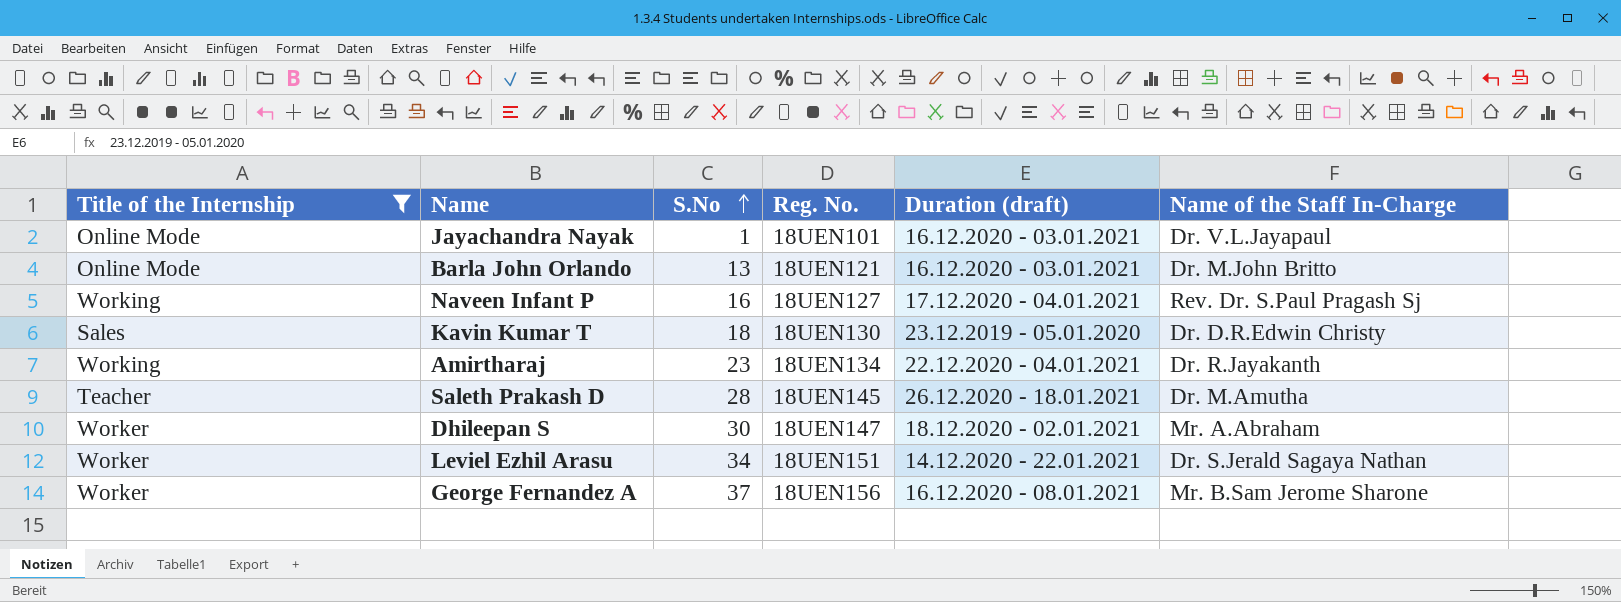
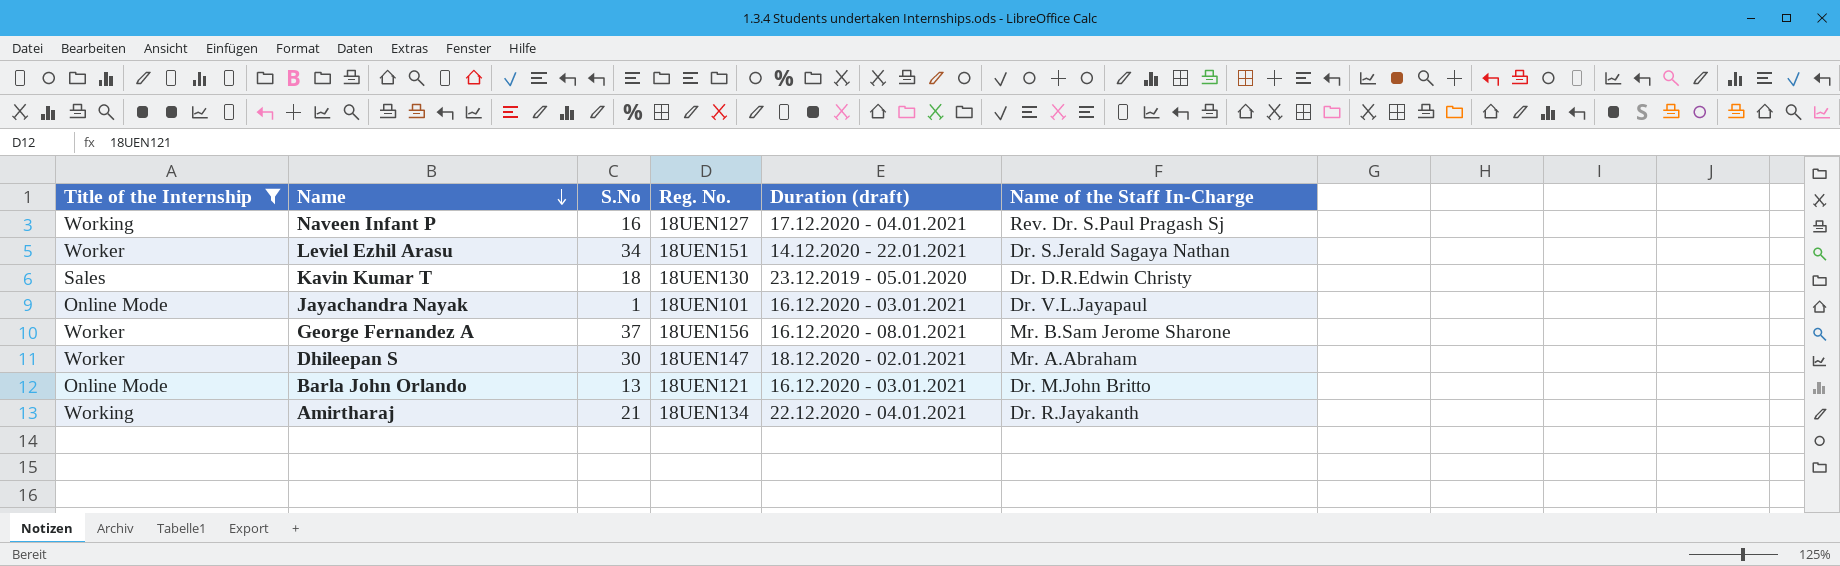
row order: S.No ascending -> Name descending
row Saleth Prakash D: Teacher | 28 | 18UEN145 | 26.12.2020 - 18.01.2021 | Dr. M.Amutha -> none
Amirtharaj | S.No: 23 -> 21

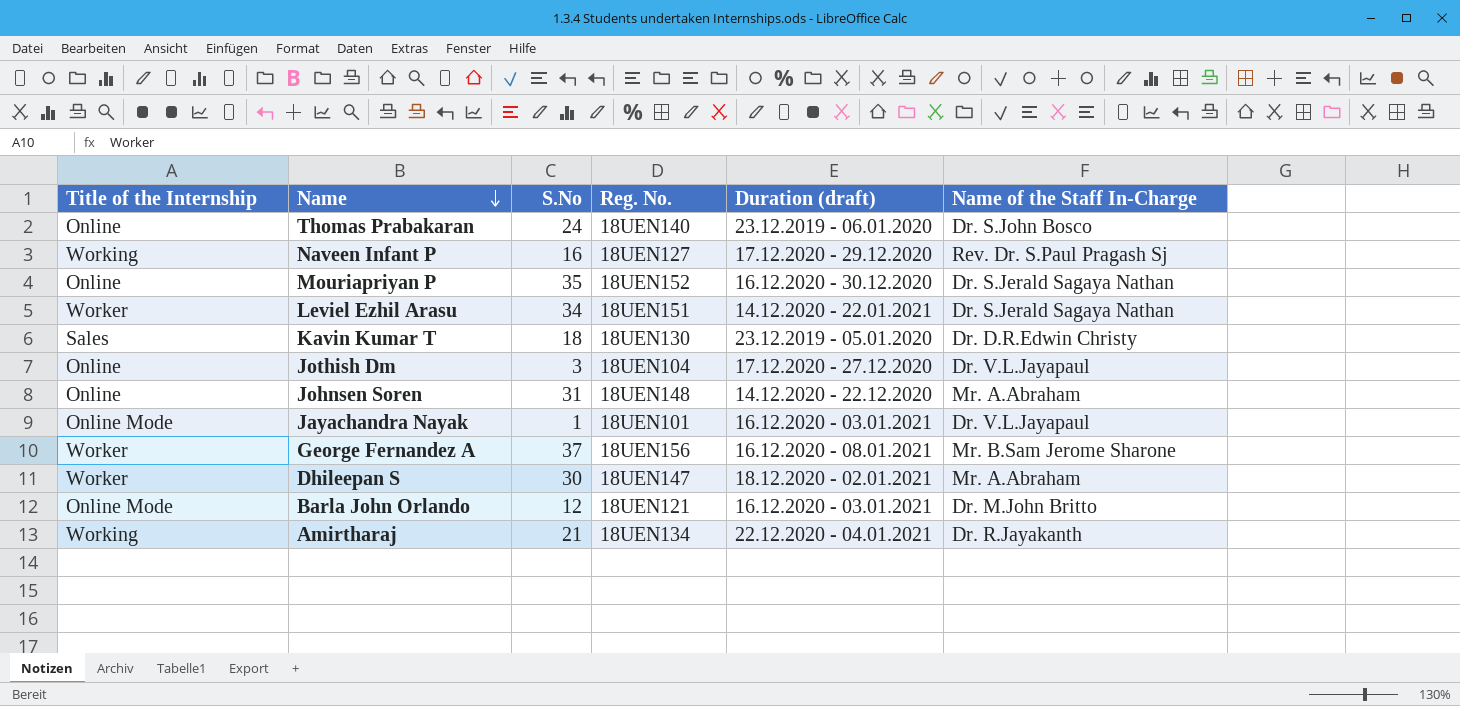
filter: Title of the Internship != Online -> none
Naveen Infant P | Duration (draft): 17.12.2020 - 04.01.2021 -> 17.12.2020 - 29.12.2020
Barla John Orlando | S.No: 13 -> 12

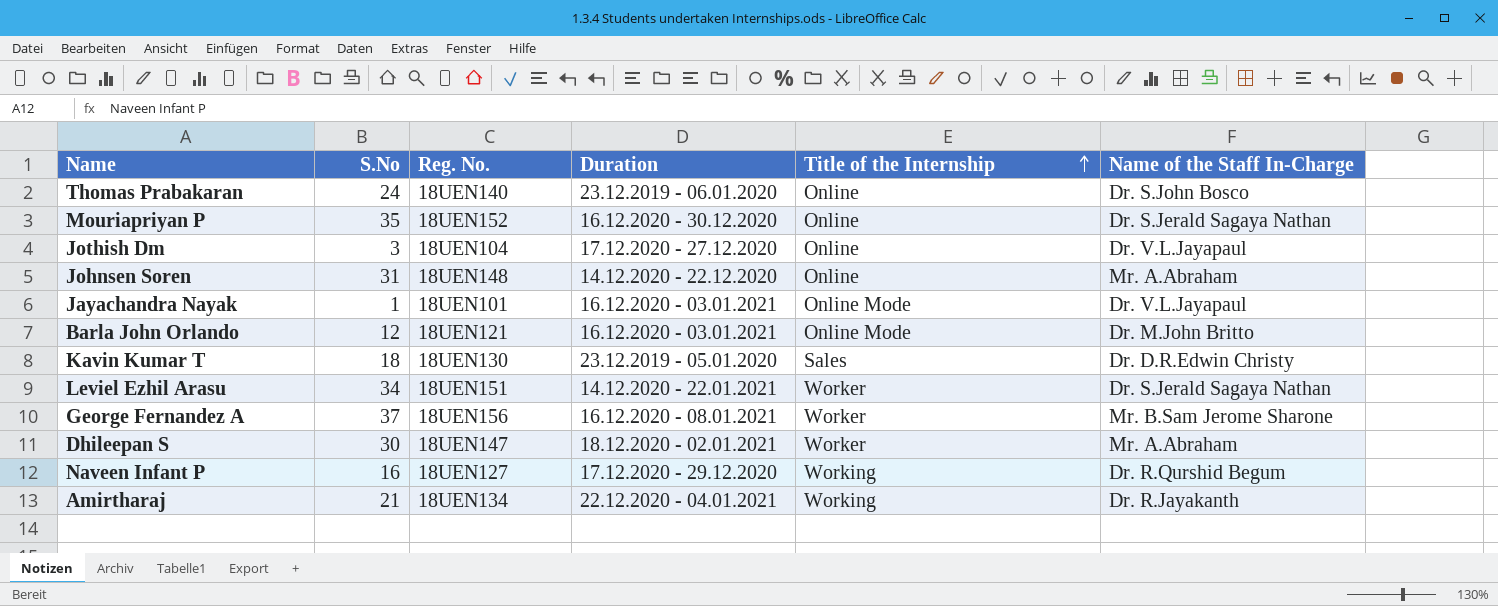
row order: Name descending -> Title of the Internship ascending
column name: Duration (draft) -> Duration
column Title of the Internship | position: 1 -> 5
Naveen Infant P | Name of the Staff In-Charge: Rev. Dr. S.Paul Pragash Sj -> Dr. R.Qurshid Begum

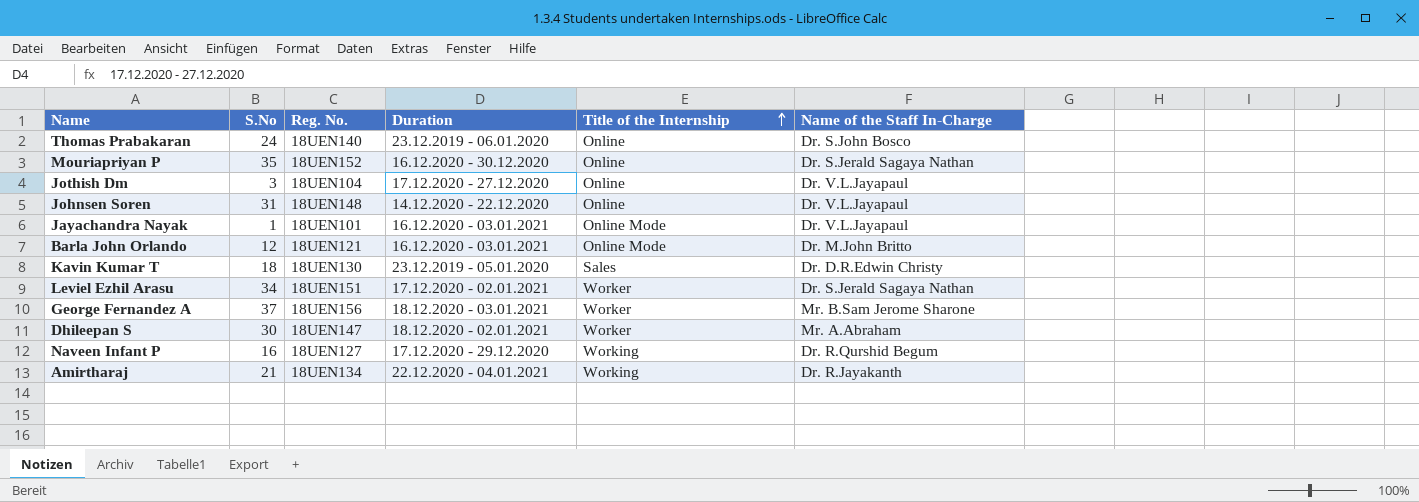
Johnsen Soren | Name of the Staff In-Charge: Mr. A.Abraham -> Dr. V.L.Jayapaul
Leviel Ezhil Arasu | Duration: 14.12.2020 - 22.01.2021 -> 17.12.2020 - 02.01.2021
George Fernandez A | Duration: 16.12.2020 - 08.01.2021 -> 18.12.2020 - 03.01.2021

